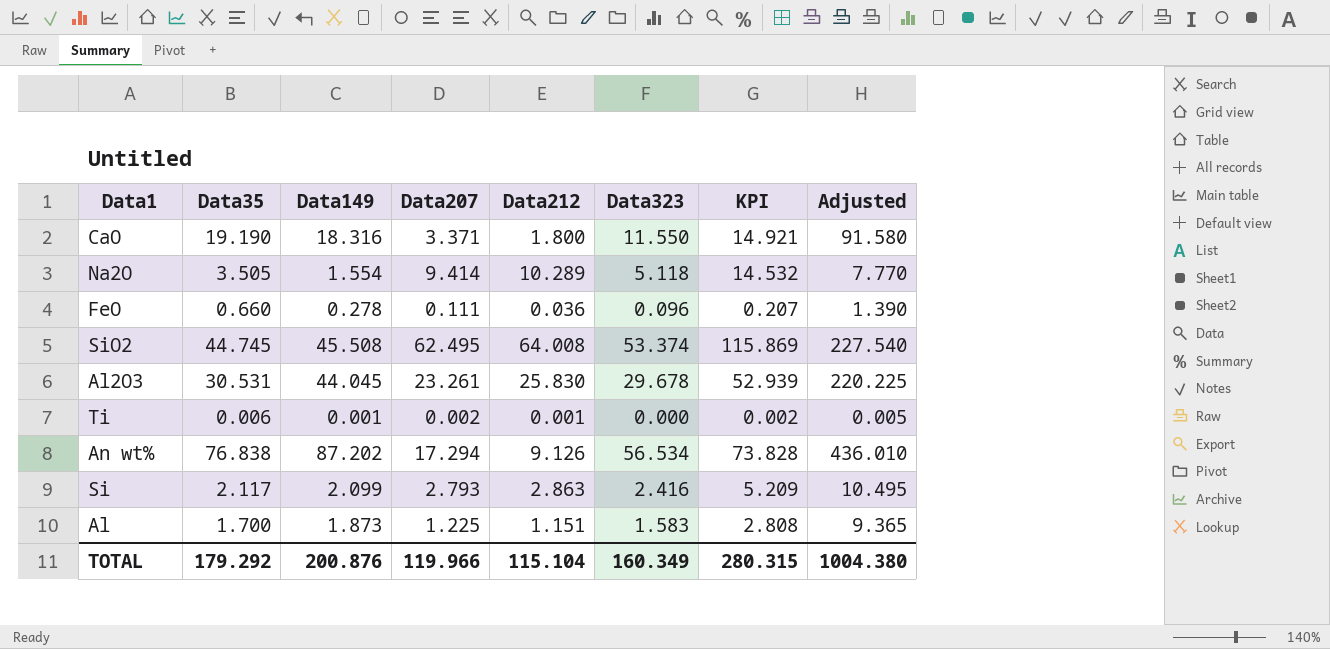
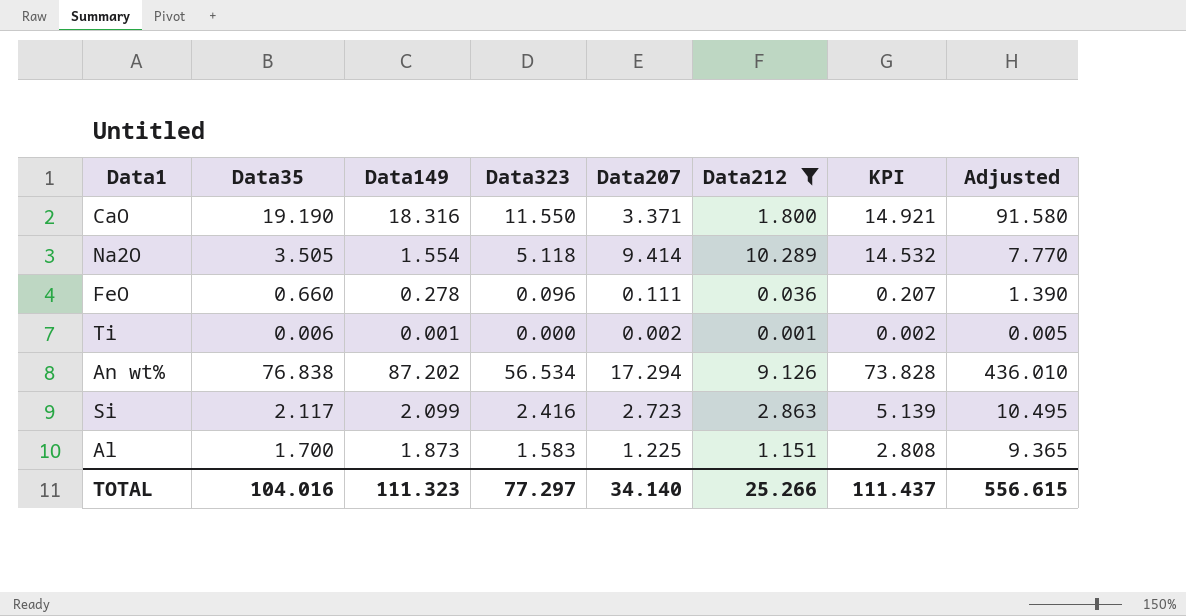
filter: none -> Data212 <= 10.289
column Data323 | position: 6 -> 4
Si | Data207: 2.793 -> 2.723
Si | KPI: 5.209 -> 5.139
TOTAL | Data35: 179.292 -> 104.016
TOTAL | Data149: 200.876 -> 111.323
TOTAL | Data323: 160.349 -> 77.297
TOTAL | Data207: 119.966 -> 34.140
TOTAL | Data212: 115.104 -> 25.266
TOTAL | KPI: 280.315 -> 111.437
TOTAL | Adjusted: 1004.380 -> 556.615

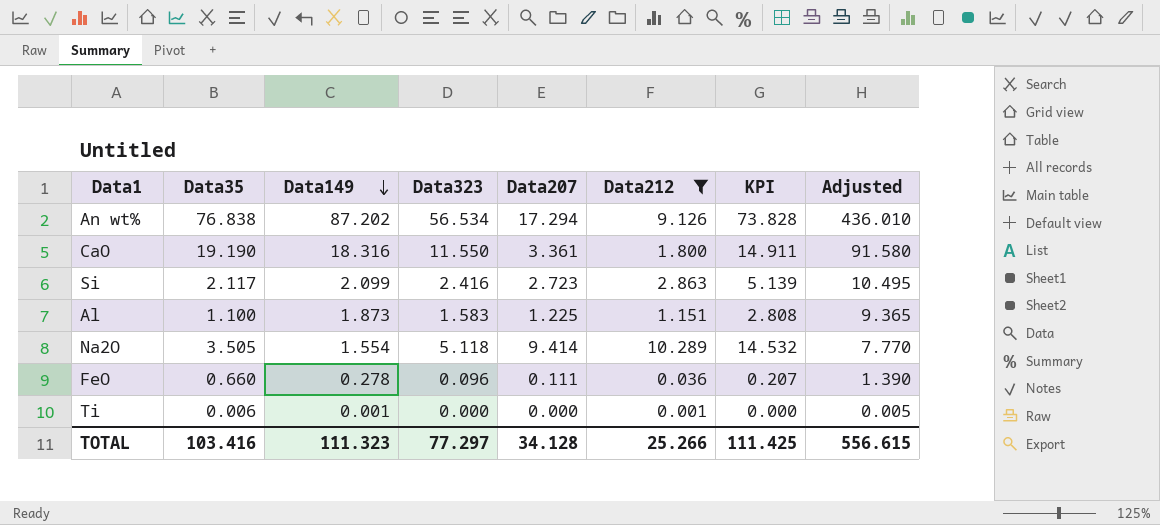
row order: none -> Data149 descending
CaO | Data207: 3.371 -> 3.361
CaO | KPI: 14.921 -> 14.911
Al | Data35: 1.700 -> 1.100
Ti | Data207: 0.002 -> 0.000
Ti | KPI: 0.002 -> 0.000
TOTAL | Data35: 104.016 -> 103.416
TOTAL | Data207: 34.140 -> 34.128
TOTAL | KPI: 111.437 -> 111.425

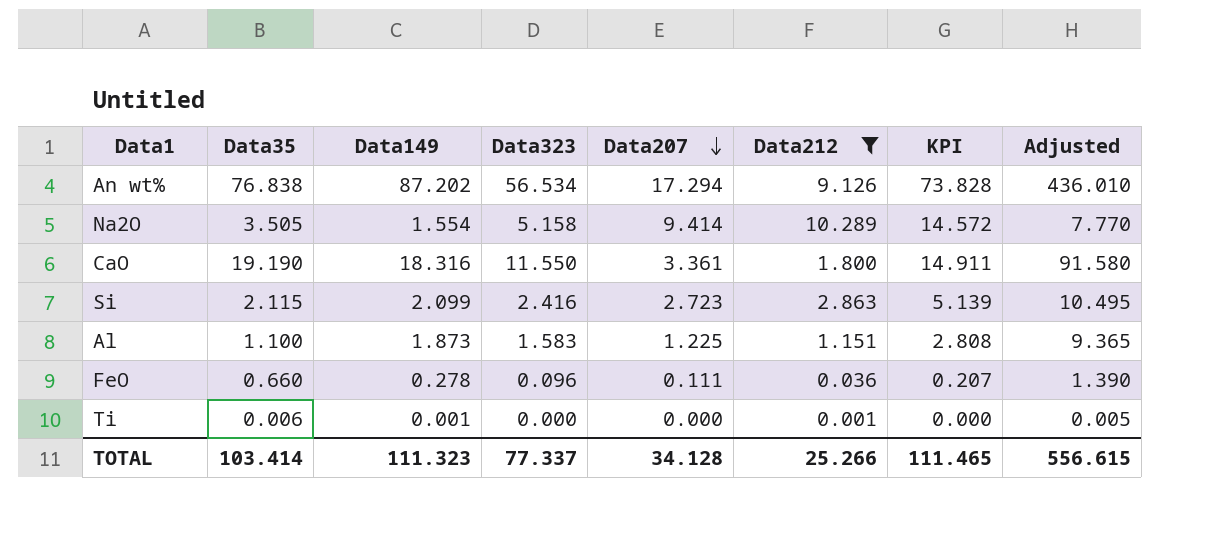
row order: Data149 descending -> Data207 descending
Na2O | Data323: 5.118 -> 5.158
Na2O | KPI: 14.532 -> 14.572
Si | Data35: 2.117 -> 2.115
TOTAL | Data35: 103.416 -> 103.414
TOTAL | Data323: 77.297 -> 77.337
TOTAL | KPI: 111.425 -> 111.465

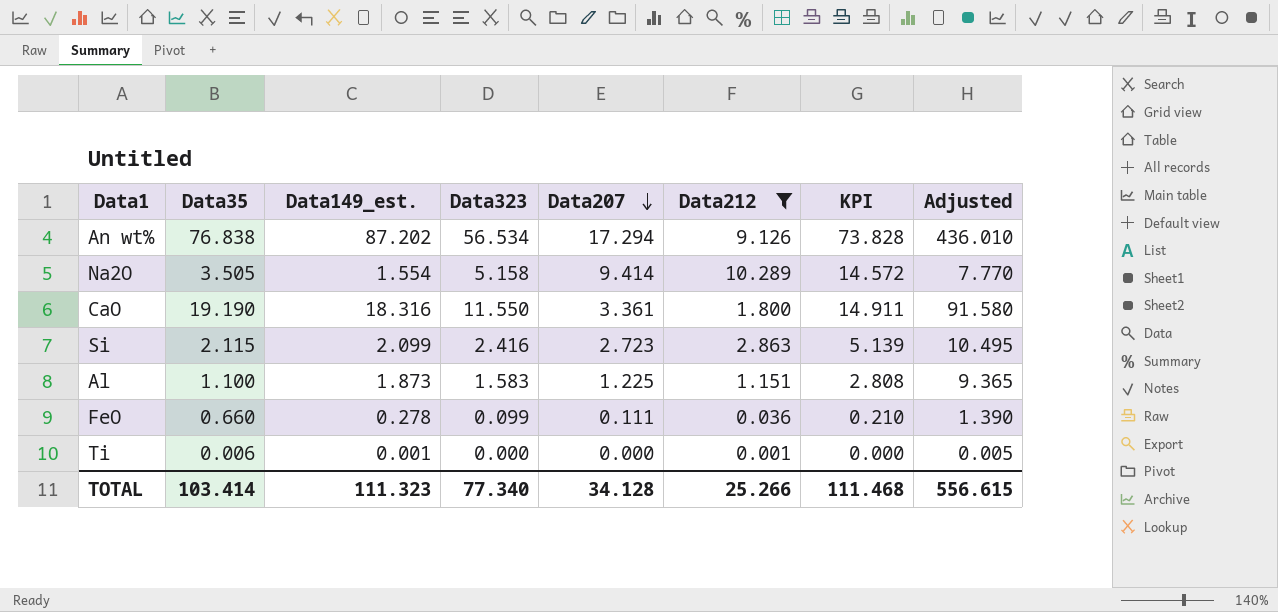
column name: Data149 -> Data149_est.
FeO | Data323: 0.096 -> 0.099
FeO | KPI: 0.207 -> 0.210
TOTAL | Data323: 77.337 -> 77.340
TOTAL | KPI: 111.465 -> 111.468

